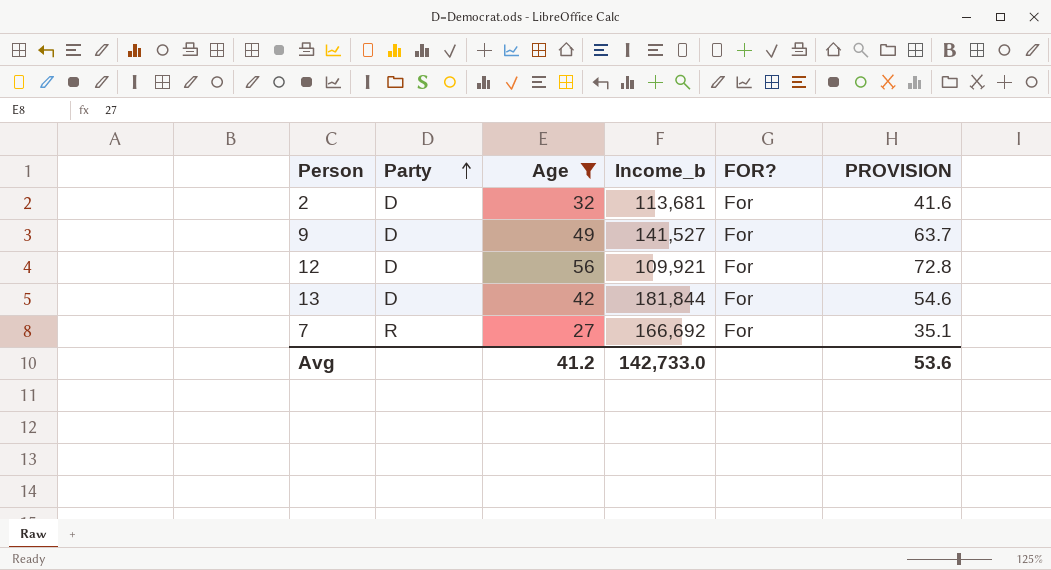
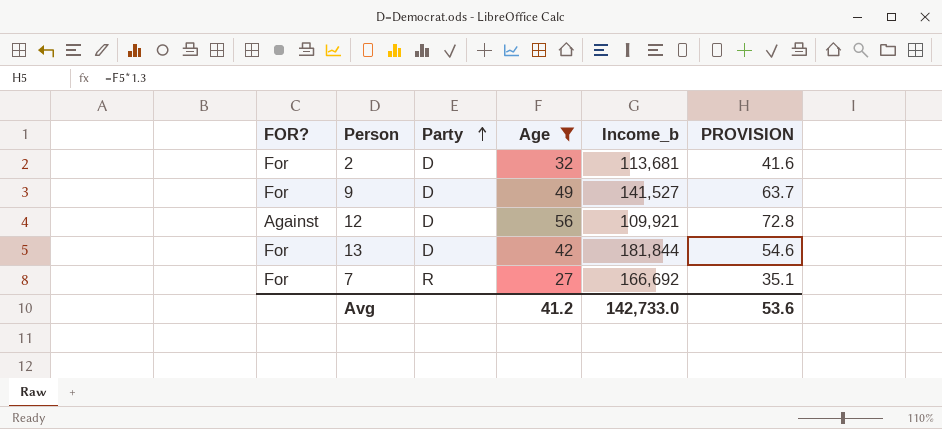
column FOR? | position: 5 -> 1
12 | FOR?: For -> Against

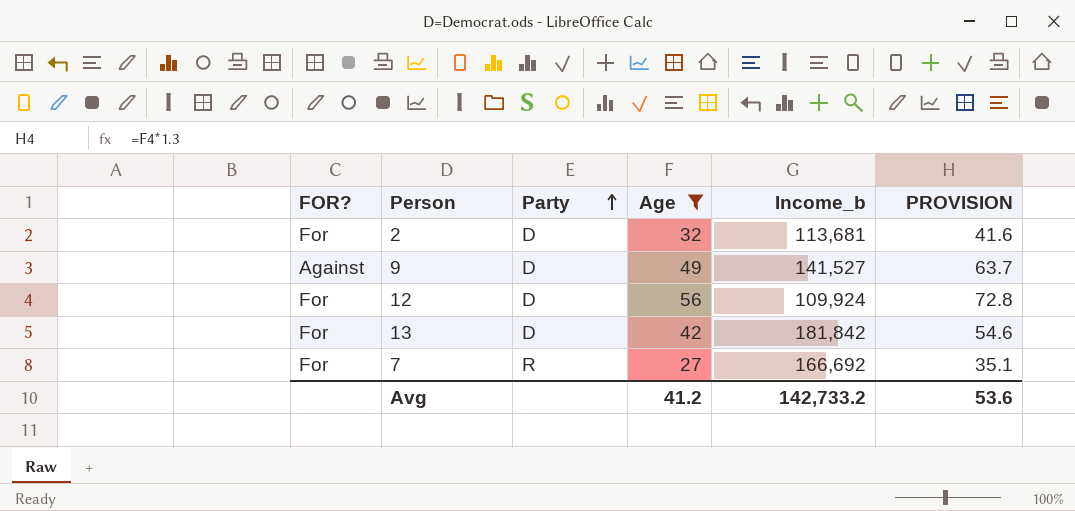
9 | FOR?: For -> Against
12 | FOR?: Against -> For
12 | Income_b: 109,921 -> 109,924
13 | Income_b: 181,844 -> 181,842
Avg | Income_b: 142,733.0 -> 142,733.2

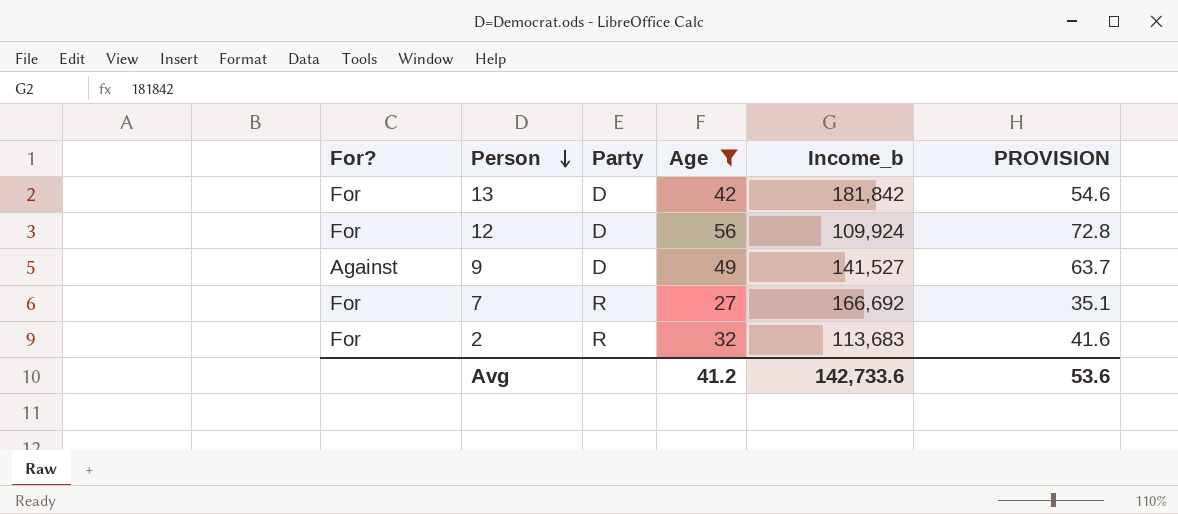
row order: Party ascending -> Person descending
column name: FOR? -> For?
2 | Party: D -> R
2 | Income_b: 113,681 -> 113,683
Avg | Income_b: 142,733.2 -> 142,733.6

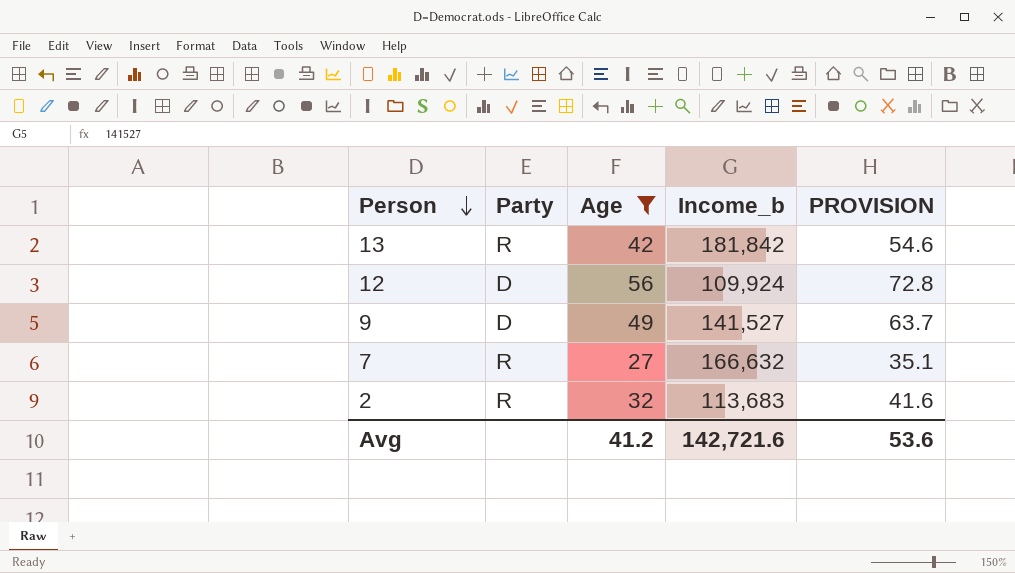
column For? | position: 1 -> none
13 | Party: D -> R
7 | Income_b: 166,692 -> 166,632
Avg | Income_b: 142,733.6 -> 142,721.6

